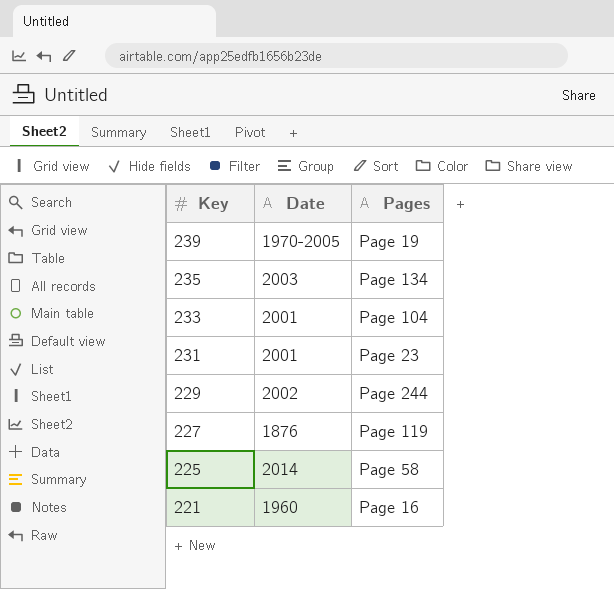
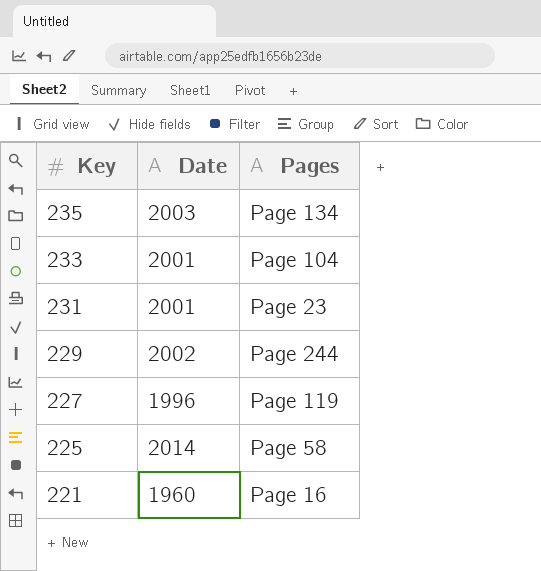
row 239: 1970-2005 | Page 19 -> none
227 | Date: 1876 -> 1996

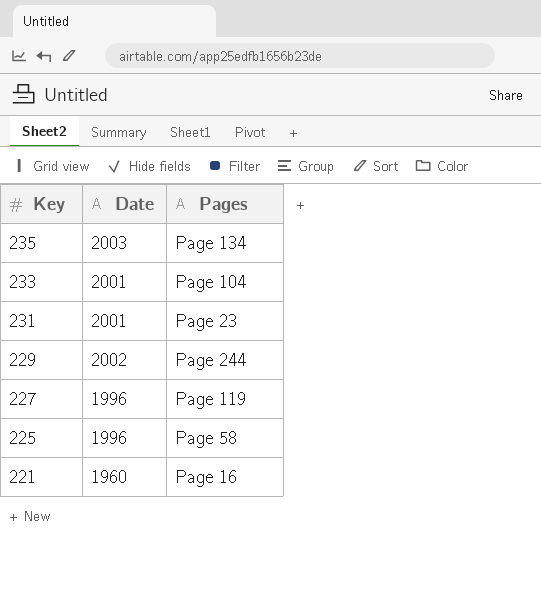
225 | Date: 2014 -> 1996

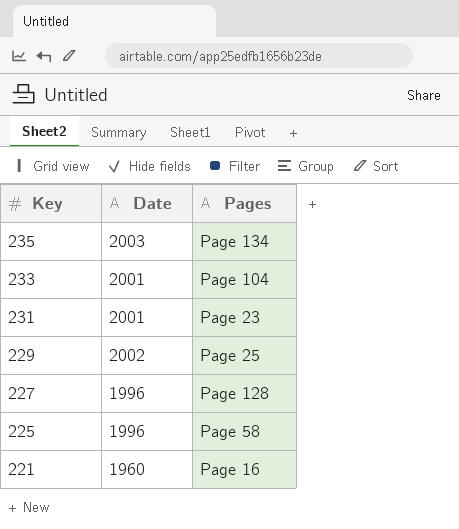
229 | Pages: Page 244 -> Page 25
227 | Pages: Page 119 -> Page 128

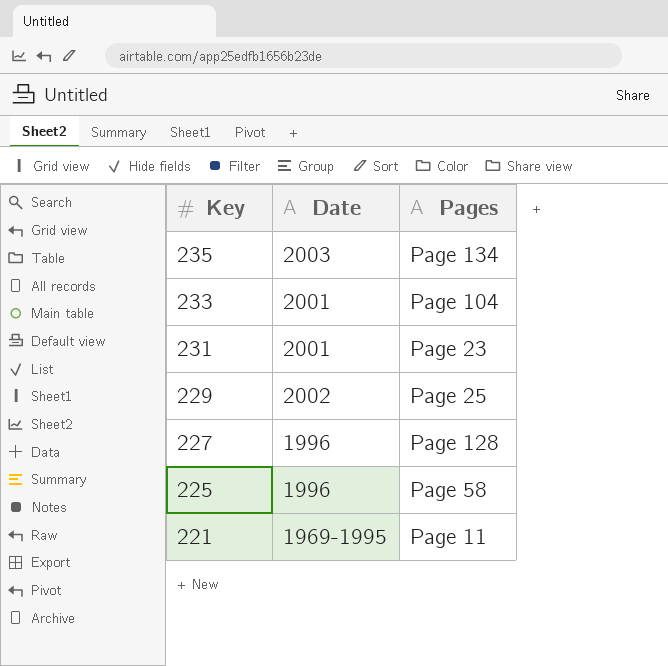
221 | Date: 1960 -> 1969-1995
221 | Pages: Page 16 -> Page 11

